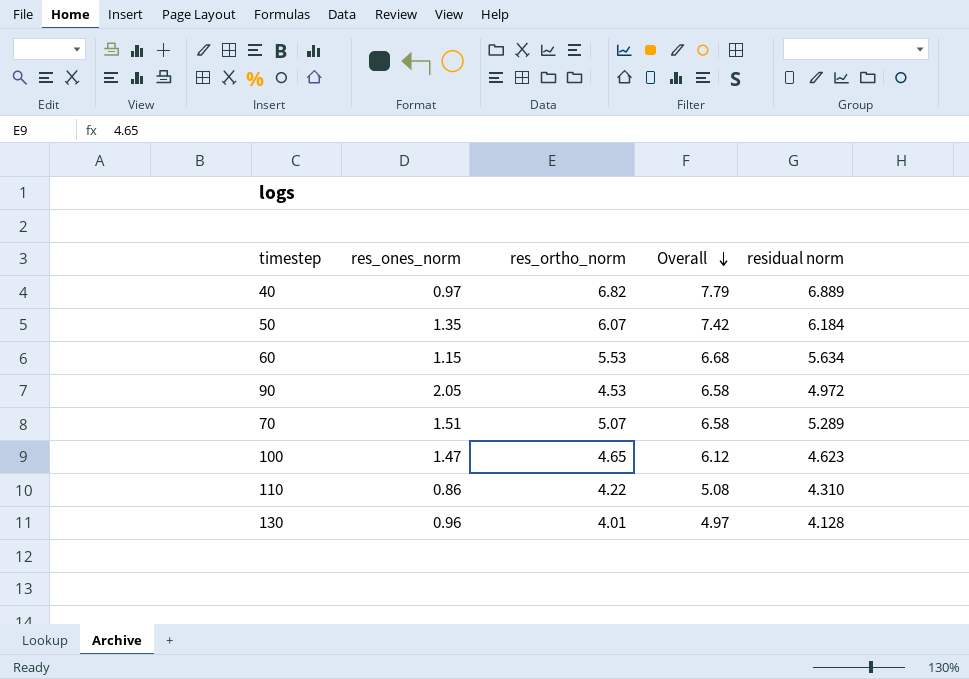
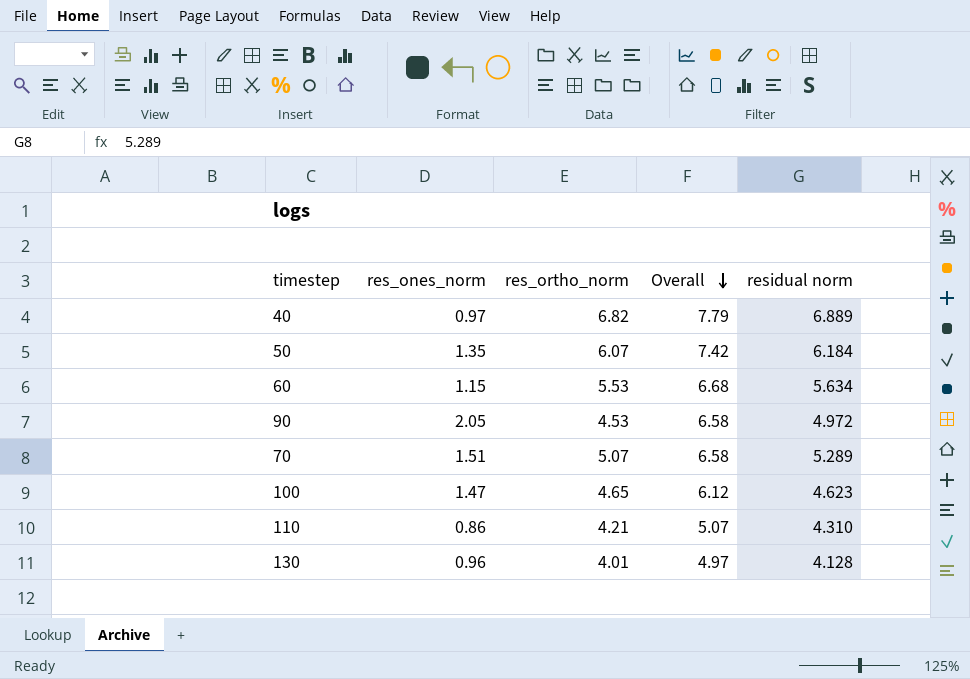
110 | res_ortho_norm: 4.22 -> 4.21
110 | Overall: 5.08 -> 5.07

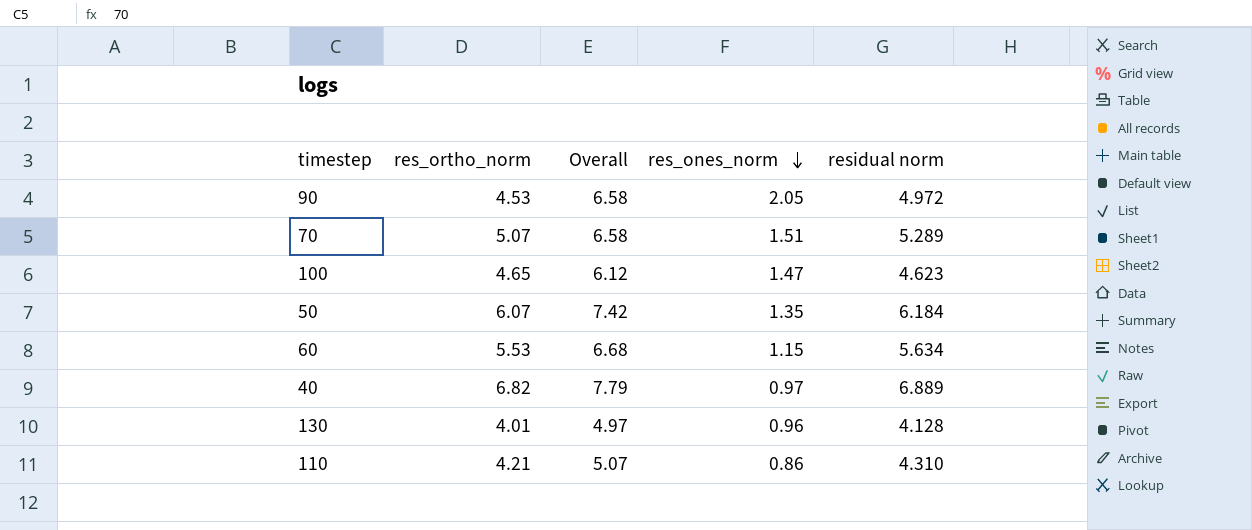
row order: Overall descending -> res_ones_norm descending
column res_ones_norm | position: 2 -> 4

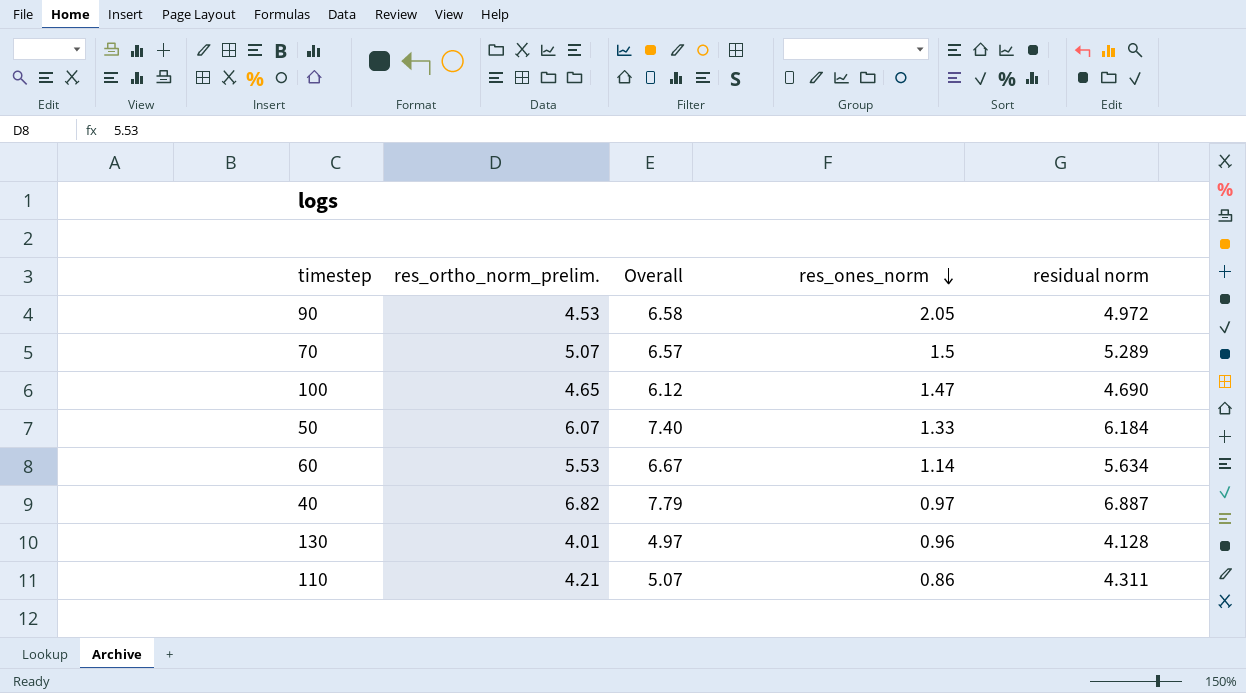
column name: res_ortho_norm -> res_ortho_norm_prelim.
70 | Overall: 6.58 -> 6.57
70 | res_ones_norm: 1.51 -> 1.5
100 | residual norm: 4.623 -> 4.690
50 | Overall: 7.42 -> 7.40
50 | res_ones_norm: 1.35 -> 1.33
60 | Overall: 6.68 -> 6.67
60 | res_ones_norm: 1.15 -> 1.14
40 | residual norm: 6.889 -> 6.887
110 | residual norm: 4.310 -> 4.311

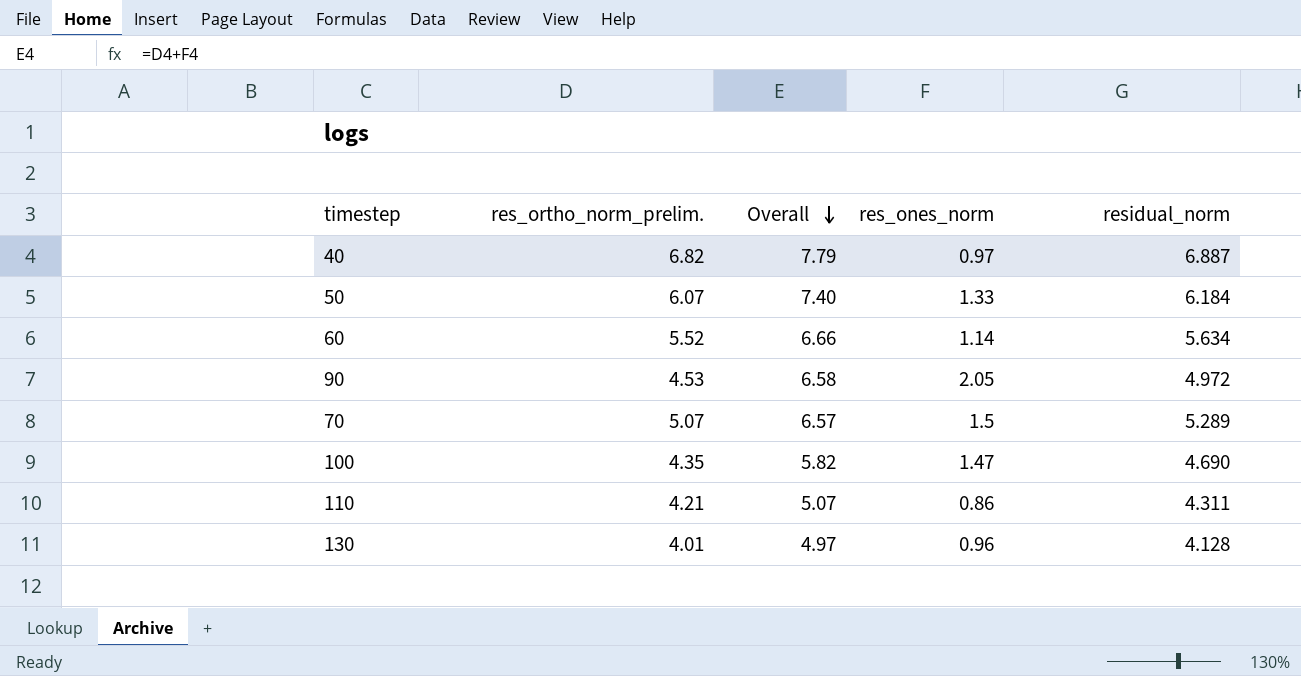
row order: res_ones_norm descending -> Overall descending
column name: residual norm -> residual_norm
60 | res_ortho_norm_prelim.: 5.53 -> 5.52
60 | Overall: 6.67 -> 6.66
100 | res_ortho_norm_prelim.: 4.65 -> 4.35
100 | Overall: 6.12 -> 5.82

